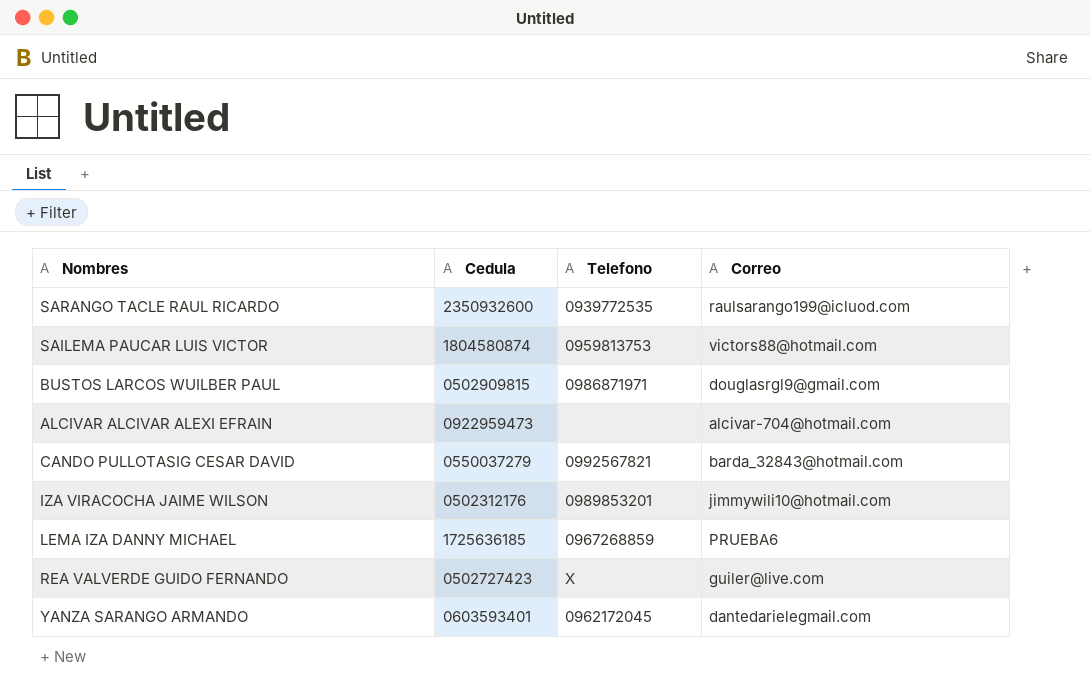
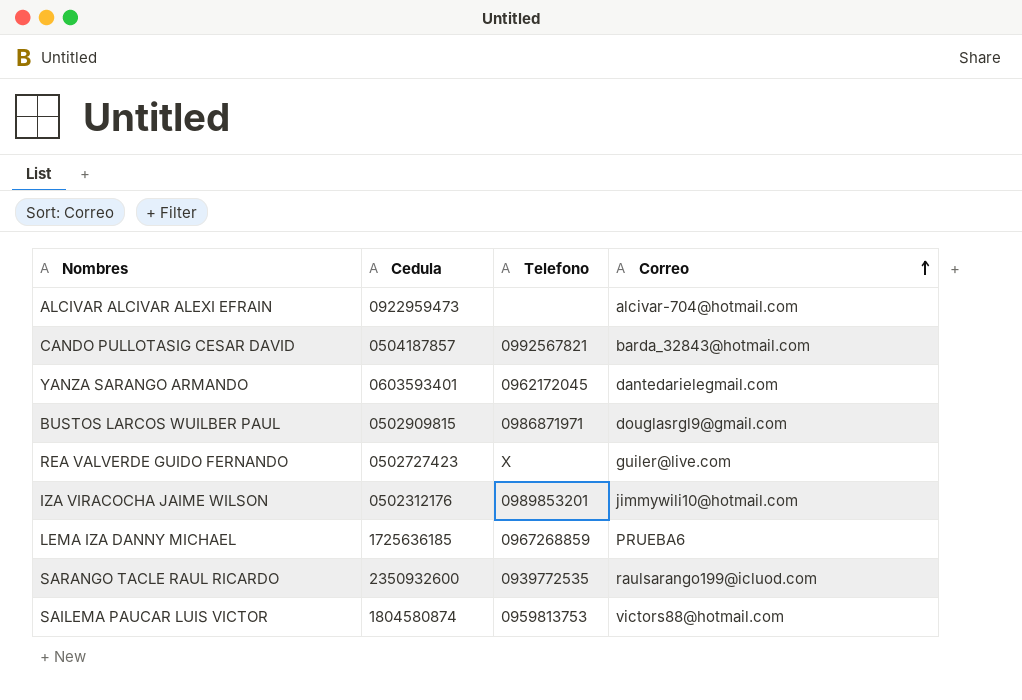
row order: none -> Correo ascending
CANDO PULLOTASIG CESAR DAVID | Cedula: 0550037279 -> 0504187857

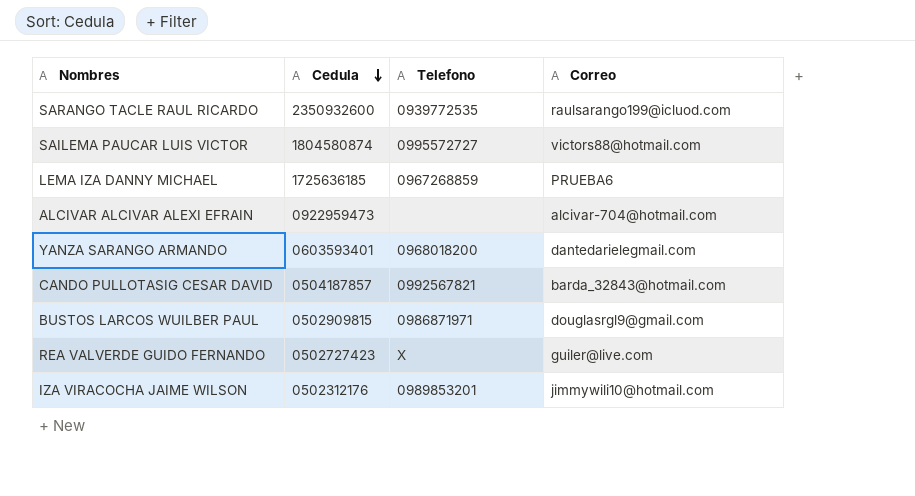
row order: Correo ascending -> Cedula descending
SAILEMA PAUCAR LUIS VICTOR | Telefono: 0959813753 -> 0995572727
YANZA SARANGO ARMANDO | Telefono: 0962172045 -> 0968018200

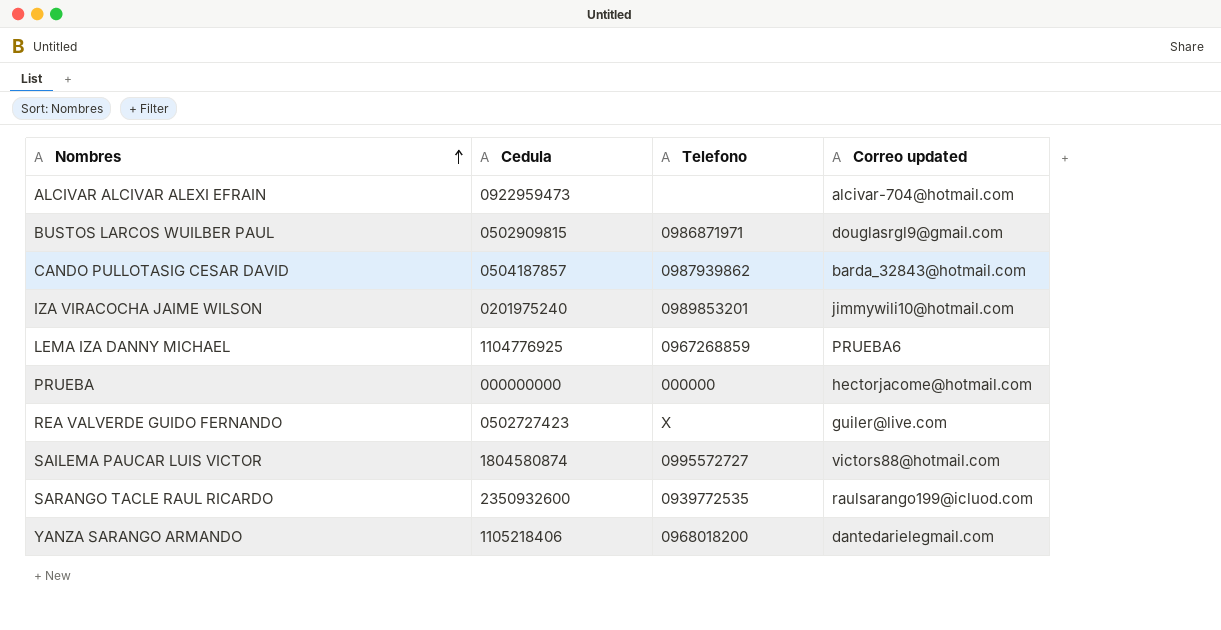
row order: Cedula descending -> Nombres ascending
column name: Correo -> Correo updated
CANDO PULLOTASIG CESAR DAVID | Telefono: 0992567821 -> 0987939862
IZA VIRACOCHA JAIME WILSON | Cedula: 0502312176 -> 0201975240
LEMA IZA DANNY MICHAEL | Cedula: 1725636185 -> 1104776925
row PRUEBA: none -> 000000000 | 000000 | hectorjacome@hotmail.com
YANZA SARANGO ARMANDO | Cedula: 0603593401 -> 1105218406

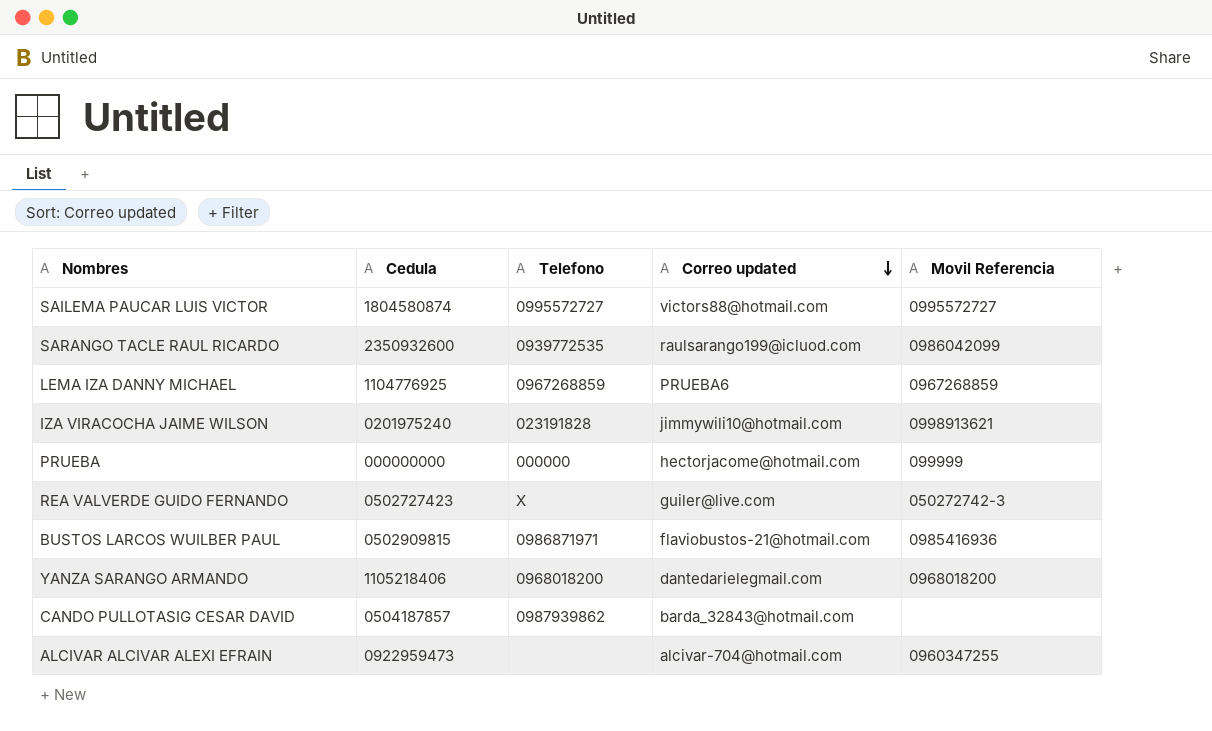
row order: Nombres ascending -> Correo updated descending
column Movil Referencia | position: none -> 5
IZA VIRACOCHA JAIME WILSON | Telefono: 0989853201 -> 023191828
BUSTOS LARCOS WUILBER PAUL | Correo updated: douglasrgl9@gmail.com -> flaviobustos-21@hotmail.com

